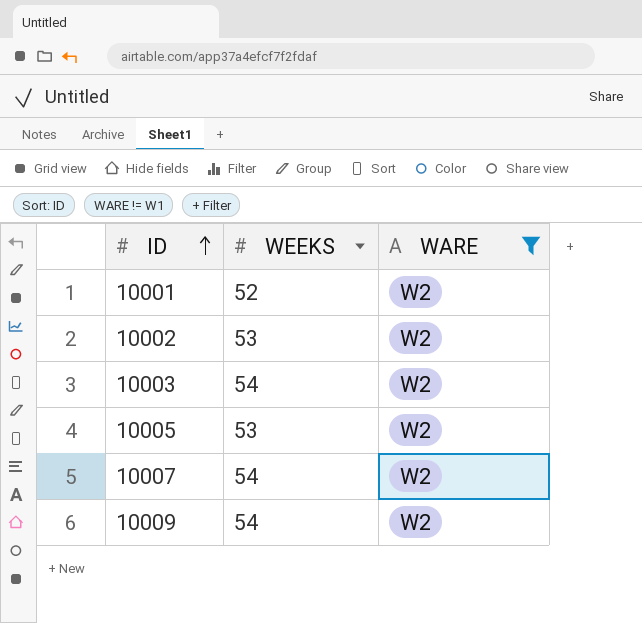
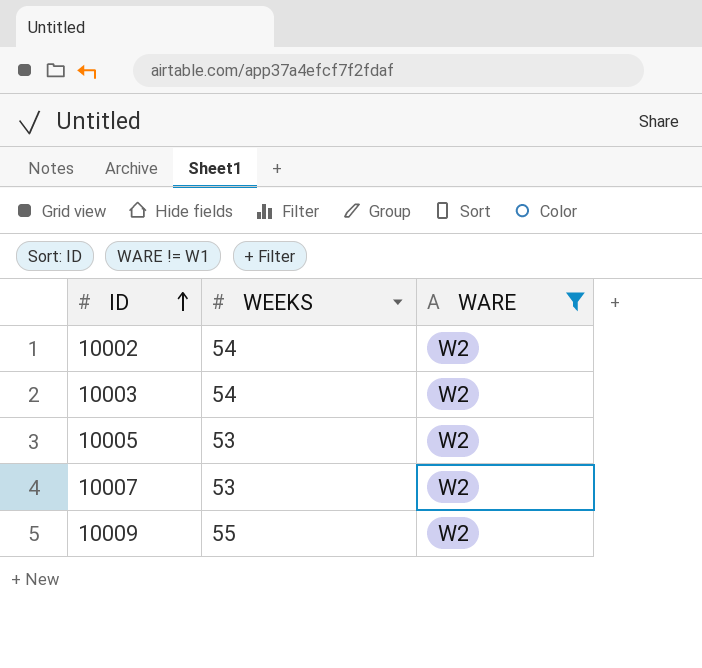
row 10001: 52 | W2 -> none
10002 | WEEKS: 53 -> 54
10007 | WEEKS: 54 -> 53
10009 | WEEKS: 54 -> 55

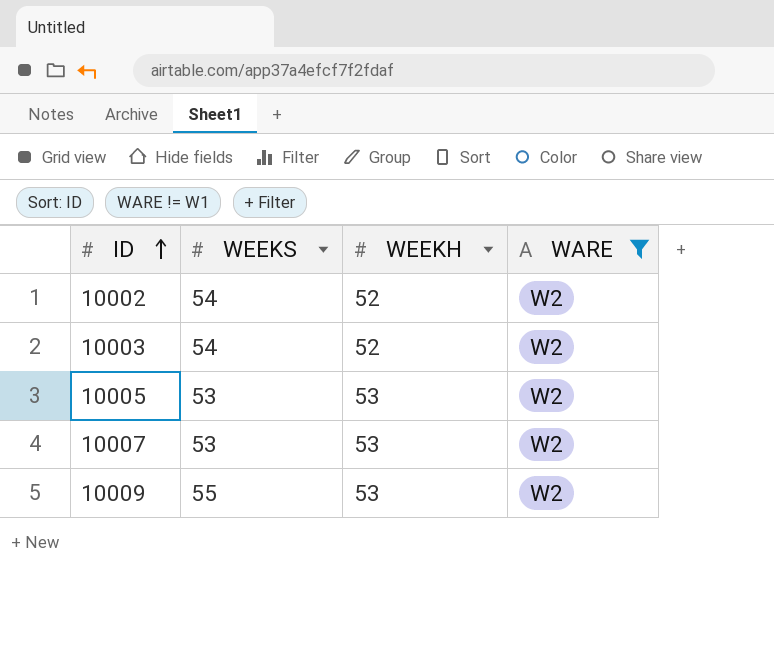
column WEEKH | position: none -> 3

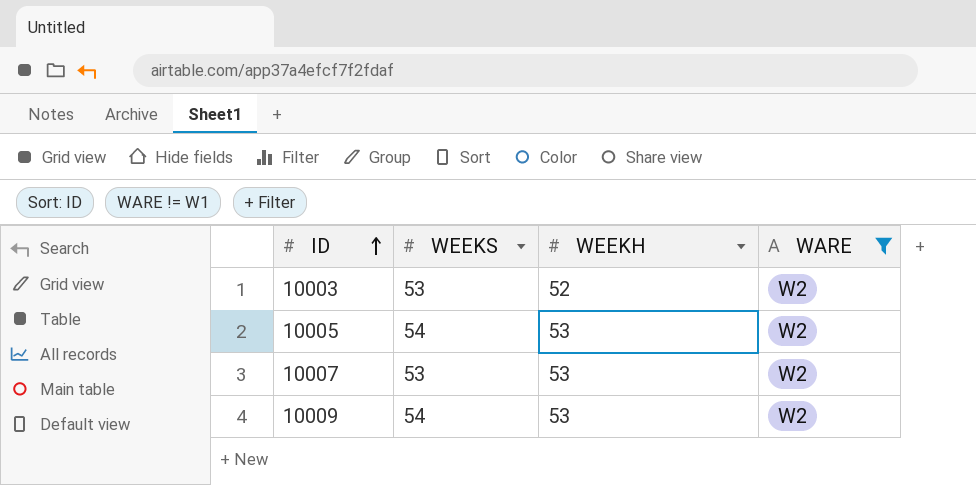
row 10002: 54 | 52 | W2 -> none
10003 | WEEKS: 54 -> 53
10005 | WEEKS: 53 -> 54
10009 | WEEKS: 55 -> 54

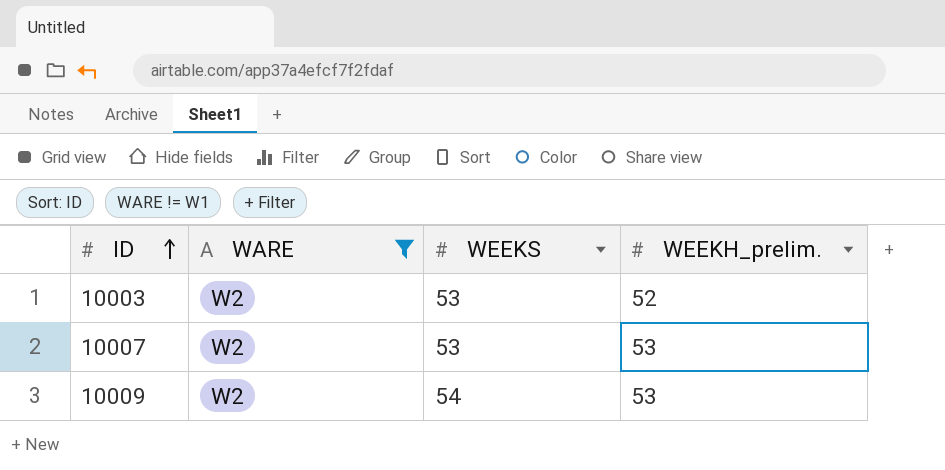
column WARE | position: 4 -> 2
column name: WEEKH -> WEEKH_prelim.
row 10005: 54 | 53 | W2 -> none

